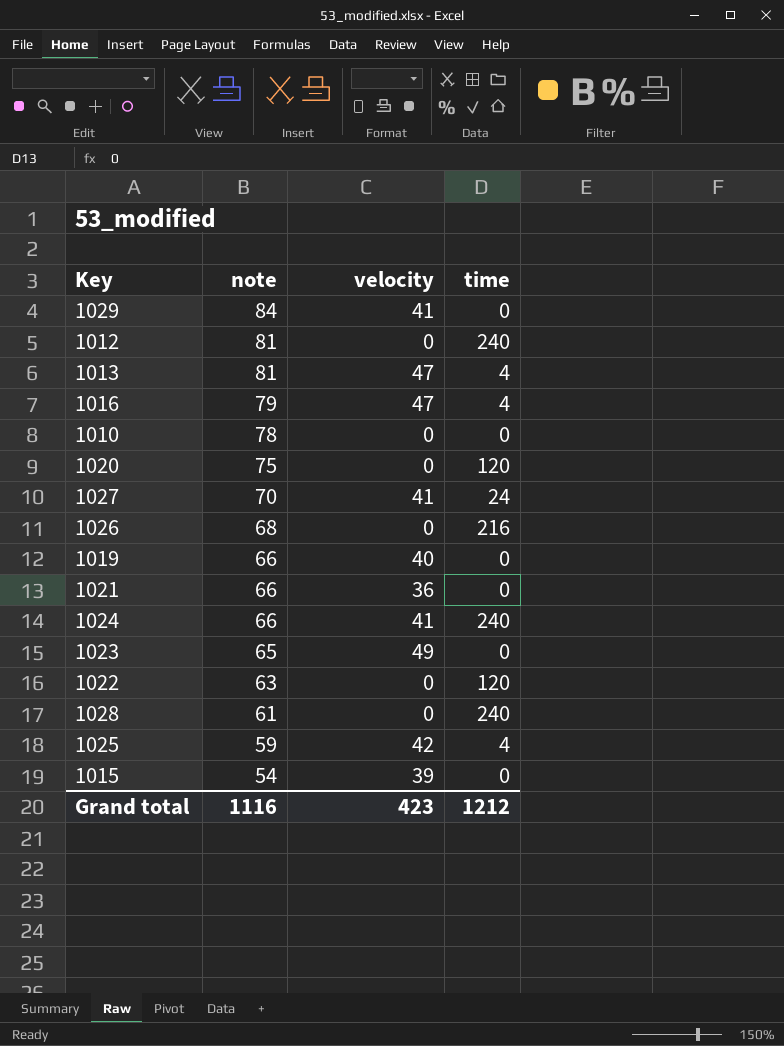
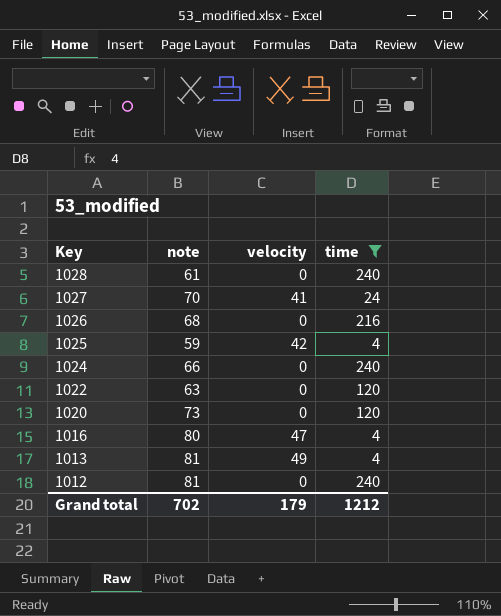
filter: none -> time != 0
row order: note descending -> Key descending
1024 | velocity: 41 -> 0
1020 | note: 75 -> 73
1016 | note: 79 -> 80
1013 | velocity: 47 -> 49
Grand total | note: 1116 -> 702
Grand total | velocity: 423 -> 179

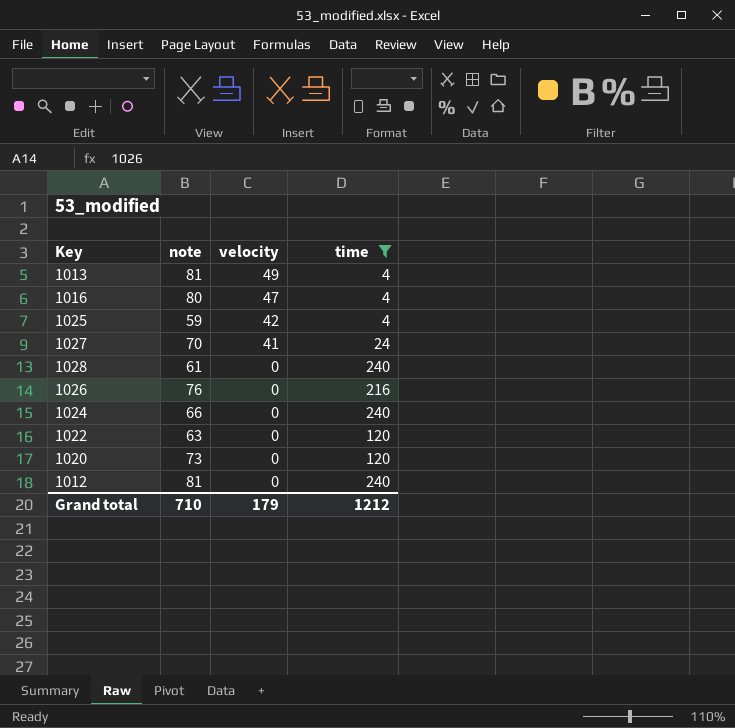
row order: Key descending -> velocity descending
1026 | note: 68 -> 76
Grand total | note: 702 -> 710

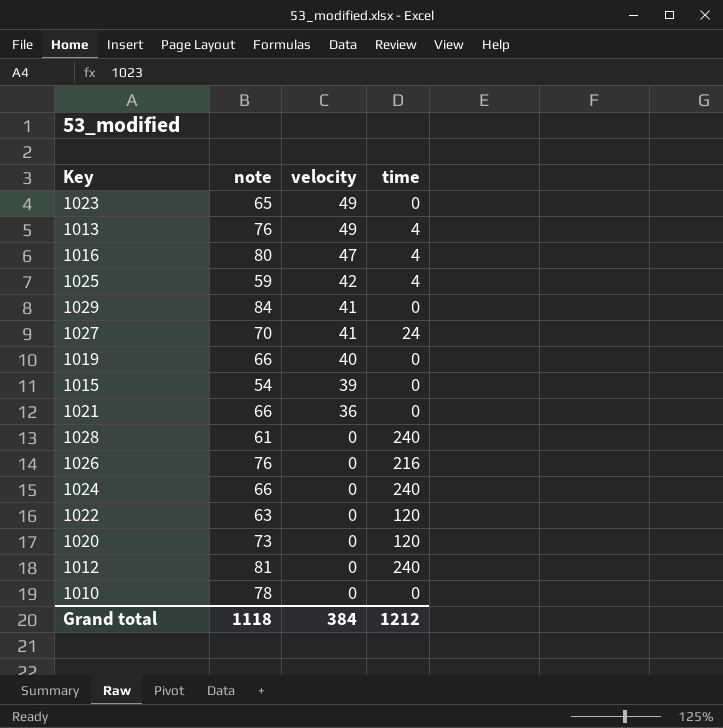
filter: time != 0 -> none
1013 | note: 81 -> 76
Grand total | note: 710 -> 1118
Grand total | velocity: 179 -> 384

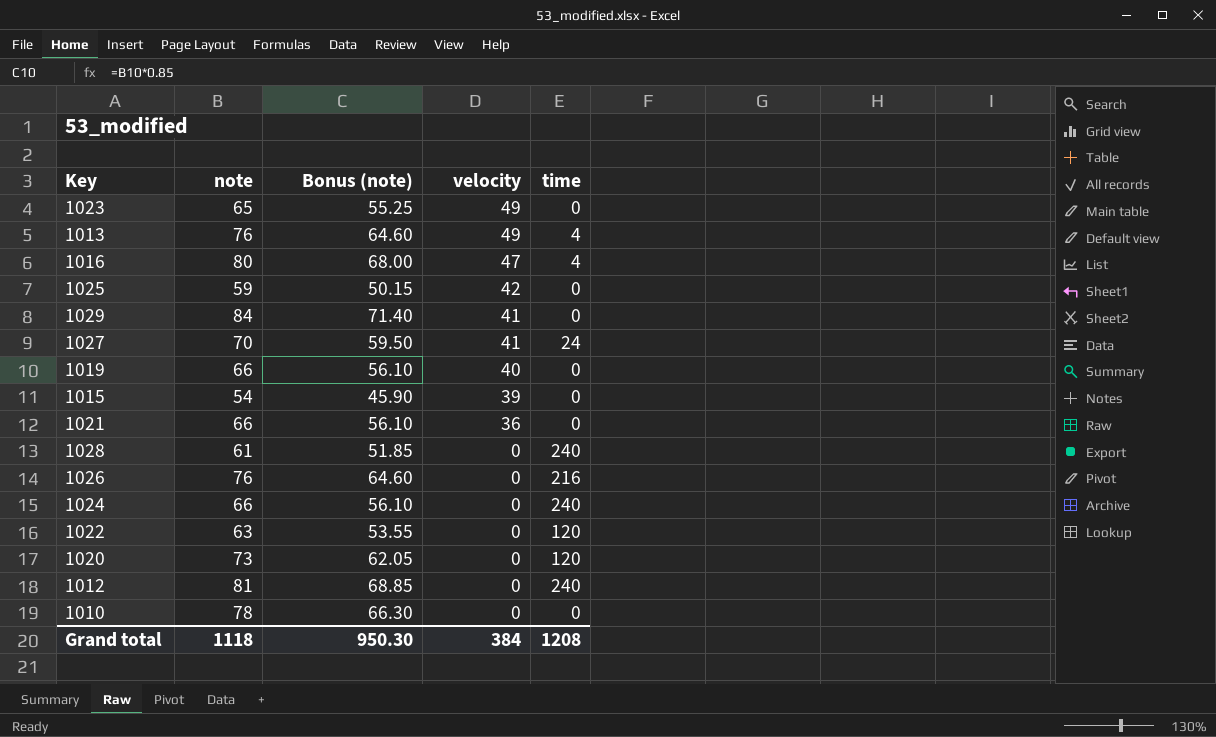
column Bonus (note) | formula: none -> [note] * 0.85
1025 | time: 4 -> 0
Grand total | time: 1212 -> 1208

